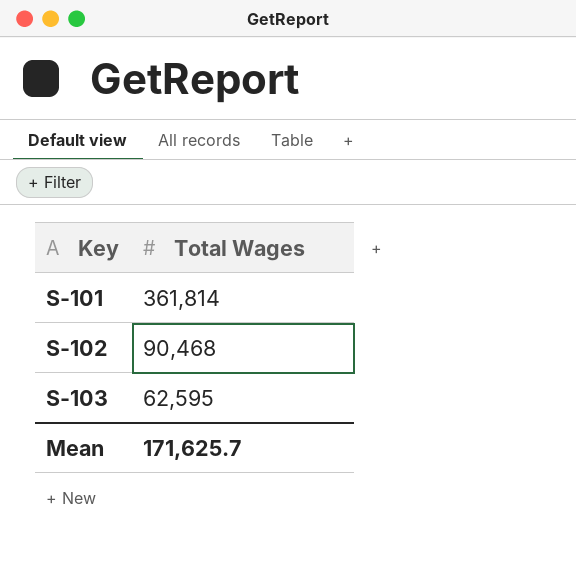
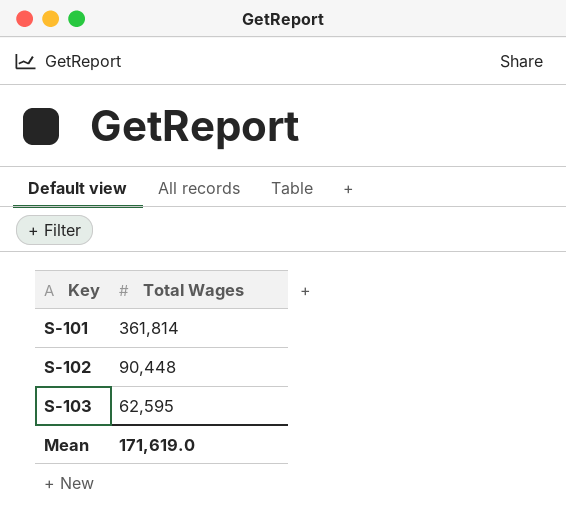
S-102 | Total Wages: 90,468 -> 90,448
Mean | Total Wages: 171,625.7 -> 171,619.0

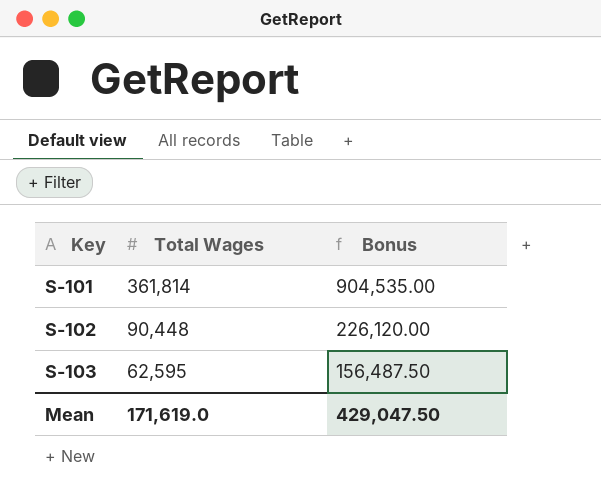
column Bonus | formula: none -> [Total Wages] * 2.5

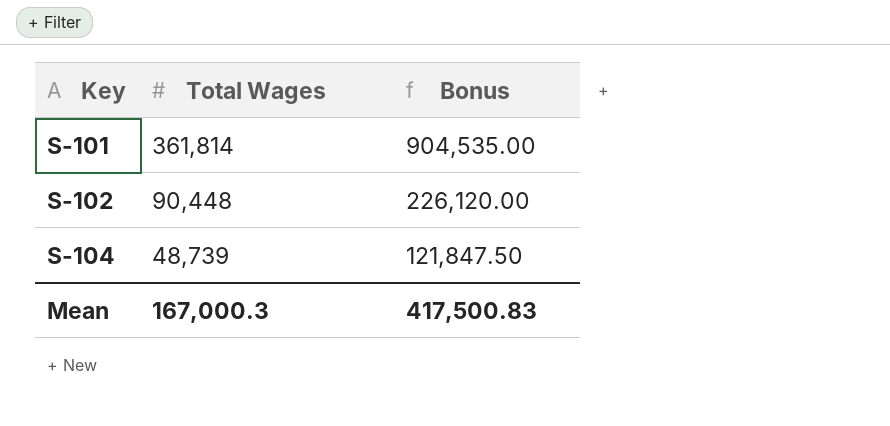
row S-103: 62,595 | 156,487.50 -> none
row S-104: none -> 48,739 | 121,847.50
Mean | Total Wages: 171,619.0 -> 167,000.3
Mean | Bonus: 429,047.50 -> 417,500.83

